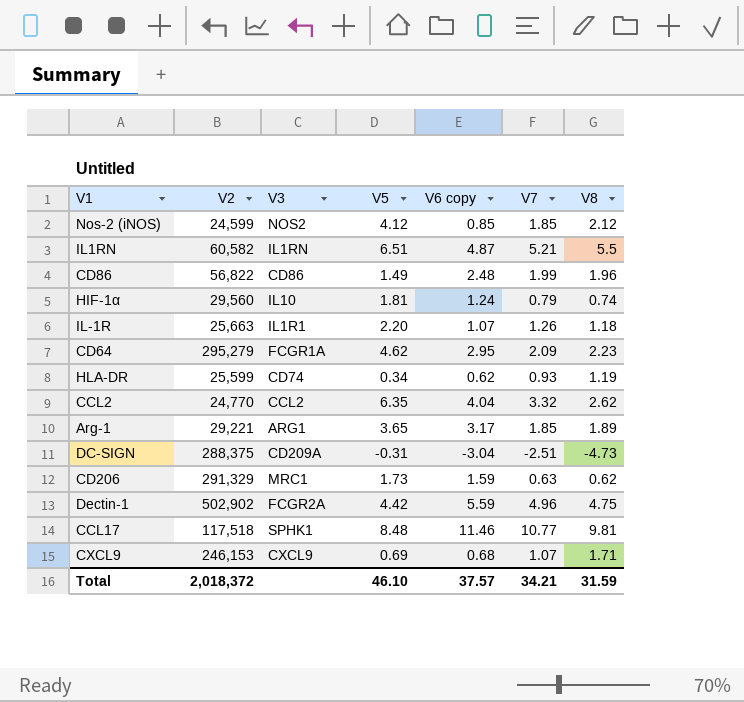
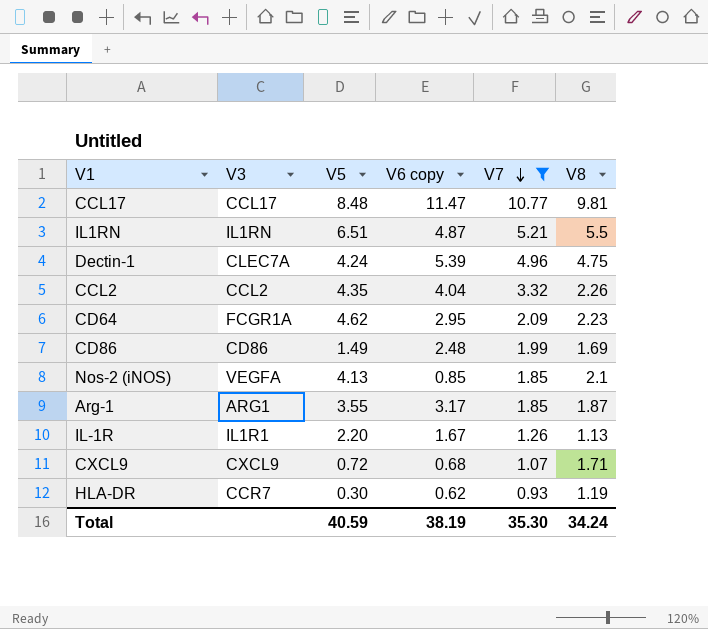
filter: none -> V7 >= 0.93
row order: none -> V7 descending
column V2 | position: 2 -> none
CCL17 | V3: SPHK1 -> CCL17
CCL17 | V6 copy: 11.46 -> 11.47
Dectin-1 | V3: FCGR2A -> CLEC7A
Dectin-1 | V5: 4.42 -> 4.24
Dectin-1 | V6 copy: 5.59 -> 5.39
CCL2 | V5: 6.35 -> 4.35
CCL2 | V8: 2.62 -> 2.26
CD86 | V8: 1.96 -> 1.69
Nos-2 (iNOS) | V3: NOS2 -> VEGFA
Nos-2 (iNOS) | V5: 4.12 -> 4.13
Nos-2 (iNOS) | V8: 2.12 -> 2.1
Arg-1 | V5: 3.65 -> 3.55
Arg-1 | V8: 1.89 -> 1.87
IL-1R | V6 copy: 1.07 -> 1.67
IL-1R | V8: 1.18 -> 1.13
CXCL9 | V5: 0.69 -> 0.72
HLA-DR | V3: CD74 -> CCR7
HLA-DR | V5: 0.34 -> 0.30
Total | V5: 46.10 -> 40.59
Total | V6 copy: 37.57 -> 38.19
Total | V7: 34.21 -> 35.30
Total | V8: 31.59 -> 34.24

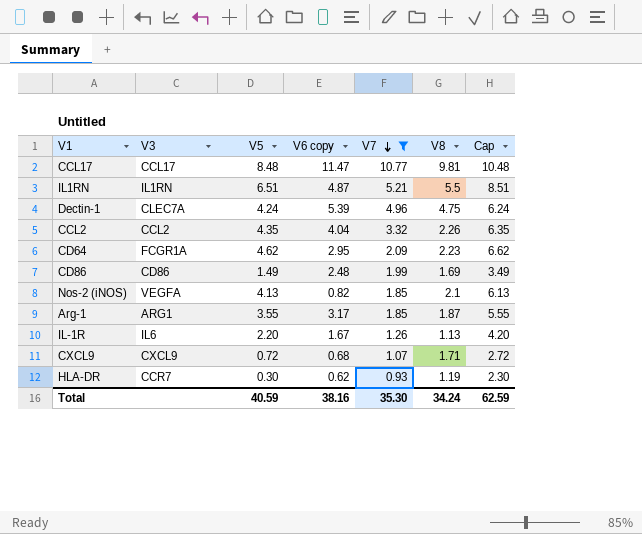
column Cap | formula: none -> [V5] + 2
Nos-2 (iNOS) | V6 copy: 0.85 -> 0.82
IL-1R | V3: IL1R1 -> IL6
Total | V6 copy: 38.19 -> 38.16

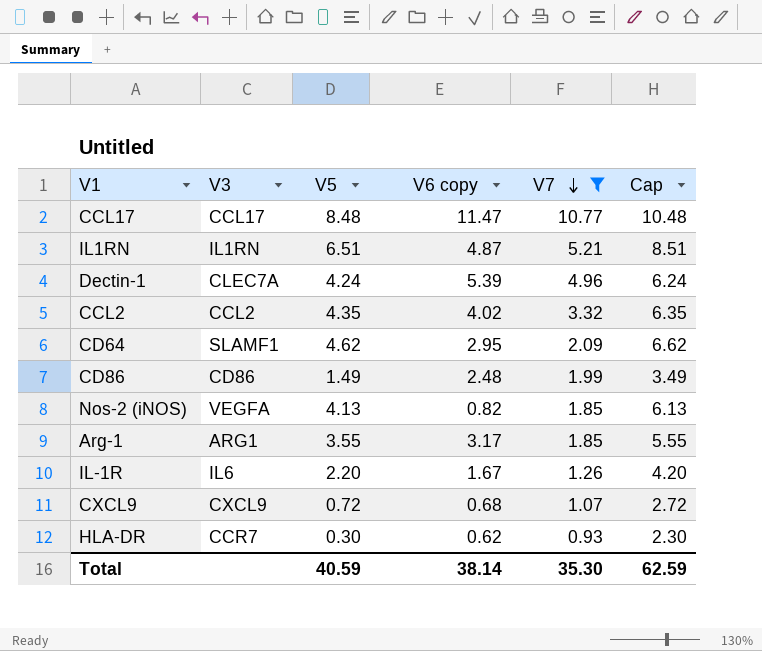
column V8 | position: 6 -> none
CCL2 | V6 copy: 4.04 -> 4.02
CD64 | V3: FCGR1A -> SLAMF1
Total | V6 copy: 38.16 -> 38.14

